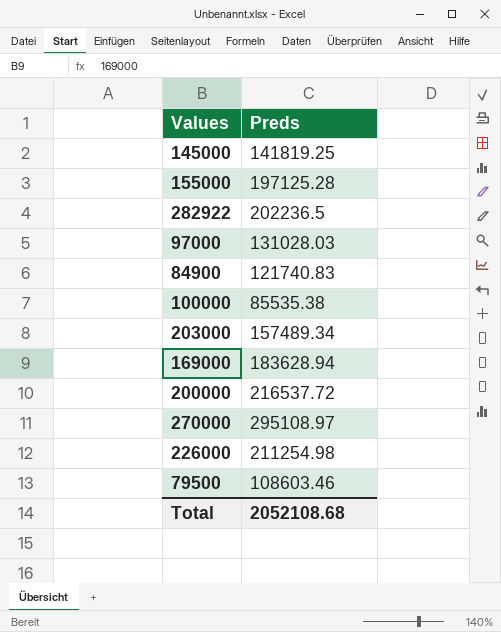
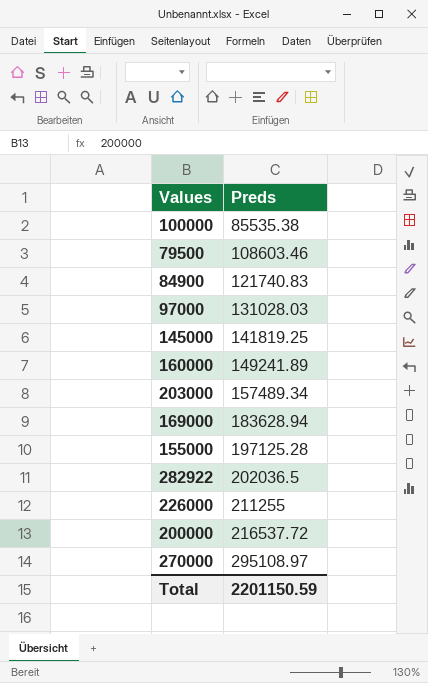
row order: none -> Preds ascending
row 160000: none -> 149241.89
282922 | Preds: 202236.5 -> 202036.5
226000 | Preds: 211254.98 -> 211255
Total | Preds: 2052108.68 -> 2201150.59

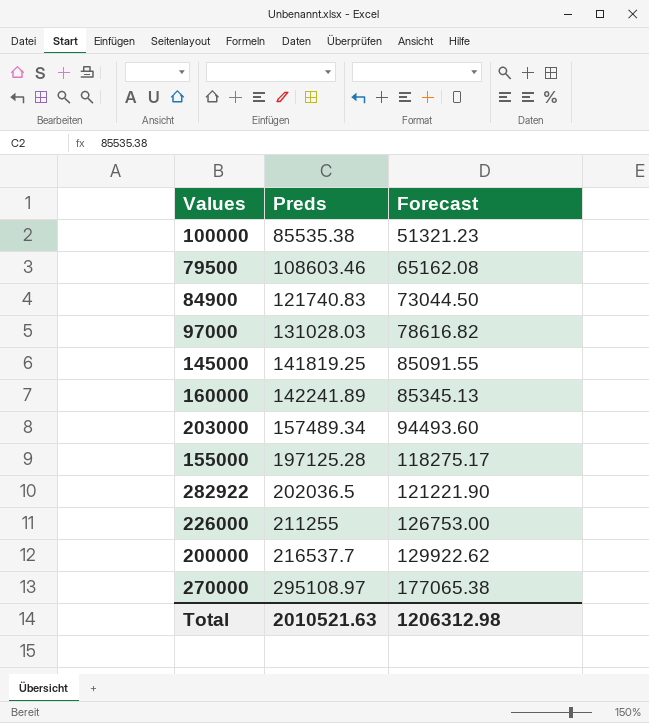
column Forecast | formula: none -> [Preds] * 0.6
row 169000: 183628.94 -> none
160000 | Preds: 149241.89 -> 142241.89
200000 | Preds: 216537.72 -> 216537.7
Total | Preds: 2201150.59 -> 2010521.63

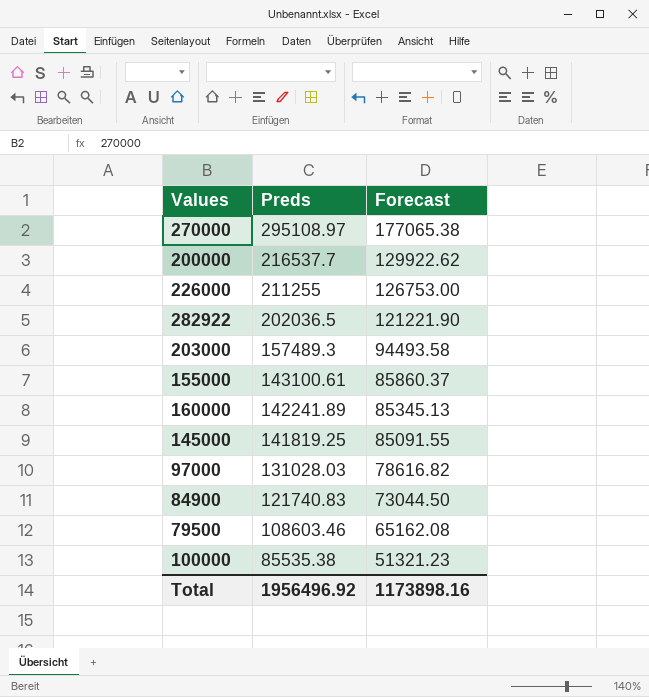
row order: Preds ascending -> Preds descending
203000 | Preds: 157489.34 -> 157489.3
203000 | Forecast: 94493.60 -> 94493.58
155000 | Preds: 197125.28 -> 143100.61
155000 | Forecast: 118275.17 -> 85860.37
Total | Preds: 2010521.63 -> 1956496.92
Total | Forecast: 1206312.98 -> 1173898.16

